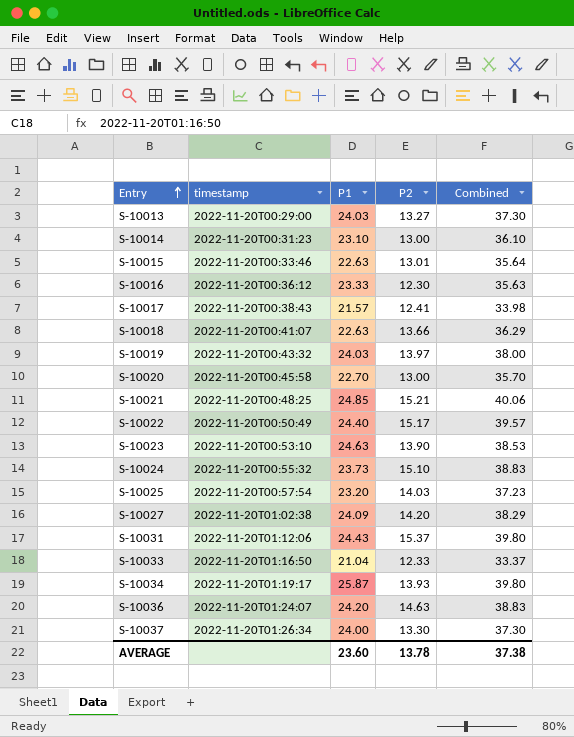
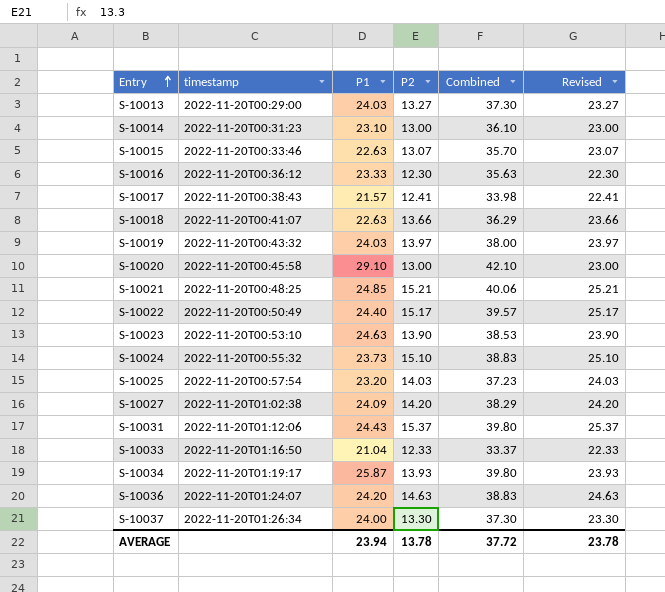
column Revised | formula: none -> [P2] + 10
S-10015 | P2: 13.01 -> 13.07
S-10015 | Combined: 35.64 -> 35.70
S-10020 | P1: 22.70 -> 29.10
S-10020 | Combined: 35.70 -> 42.10
AVERAGE | P1: 23.60 -> 23.94
AVERAGE | Combined: 37.38 -> 37.72

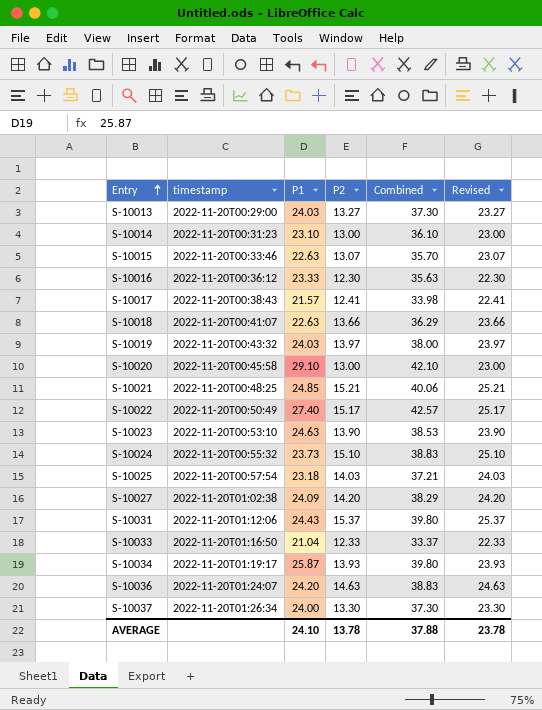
S-10022 | P1: 24.40 -> 27.40
S-10022 | Combined: 39.57 -> 42.57
S-10025 | P1: 23.20 -> 23.18
S-10025 | Combined: 37.23 -> 37.21
AVERAGE | P1: 23.94 -> 24.10
AVERAGE | Combined: 37.72 -> 37.88

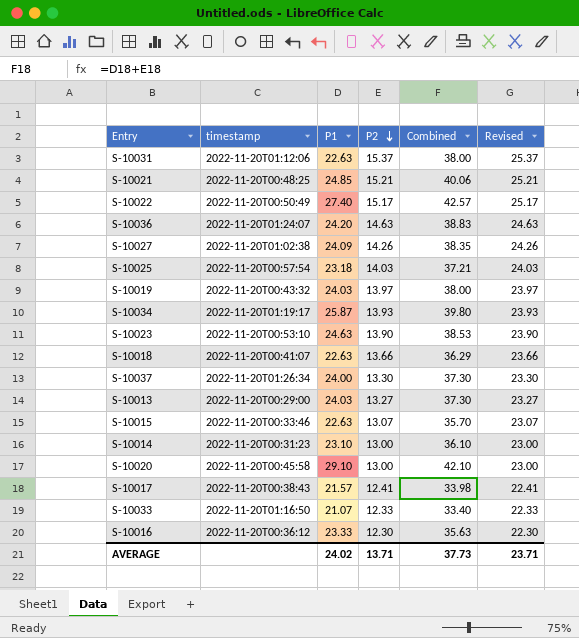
row order: Entry ascending -> P2 descending
row S-10024: 2022-11-20T00:55:32 | 23.73 | 15.10 | 38.83 | 25.10 -> none
S-10031 | P1: 24.43 -> 22.63
S-10031 | Combined: 39.80 -> 38.00
S-10027 | P2: 14.20 -> 14.26
S-10027 | Combined: 38.29 -> 38.35
S-10027 | Revised: 24.20 -> 24.26
S-10033 | P1: 21.04 -> 21.07
S-10033 | Combined: 33.37 -> 33.40
AVERAGE | P1: 24.10 -> 24.02
AVERAGE | P2: 13.78 -> 13.71
AVERAGE | Combined: 37.88 -> 37.73
AVERAGE | Revised: 23.78 -> 23.71

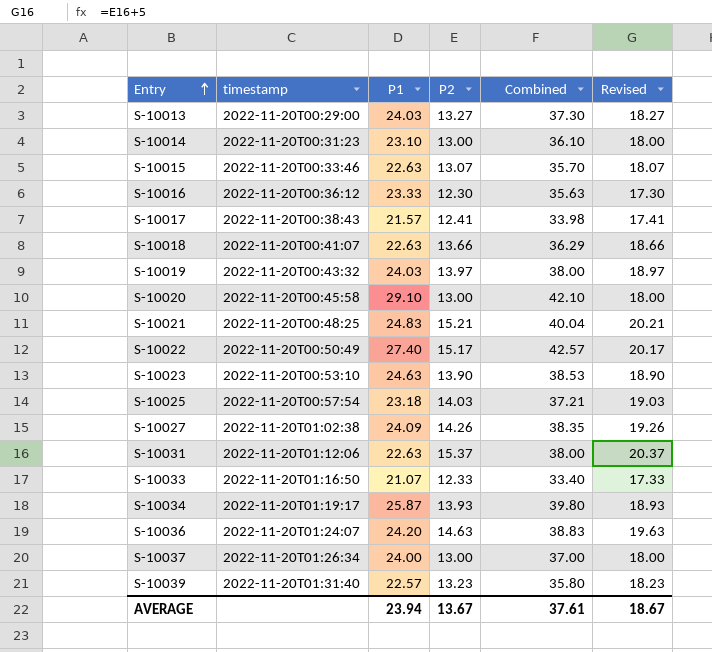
row order: P2 descending -> Entry ascending
column Revised | formula: [P2] + 10 -> [P2] + 5
S-10021 | P1: 24.85 -> 24.83
S-10021 | Combined: 40.06 -> 40.04
S-10037 | P2: 13.30 -> 13.00
S-10037 | Combined: 37.30 -> 37.00
row S-10039: none -> 2022-11-20T01:31:40 | 22.57 | 13.23 | 35.80 | 18.23
AVERAGE | P1: 24.02 -> 23.94
AVERAGE | P2: 13.71 -> 13.67
AVERAGE | Combined: 37.73 -> 37.61
AVERAGE | Revised: 23.71 -> 18.67

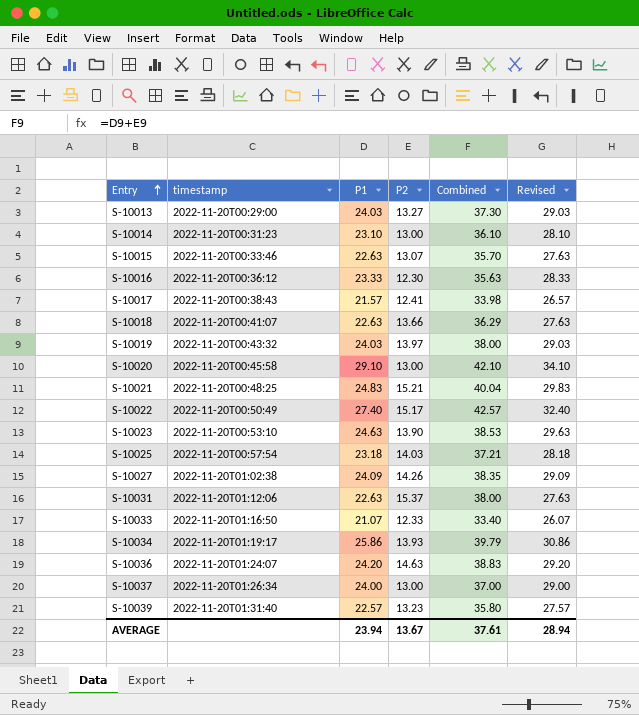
column Revised | formula: [P2] + 5 -> [P1] + 5
S-10034 | P1: 25.87 -> 25.86
S-10034 | Combined: 39.80 -> 39.79
AVERAGE | Revised: 18.67 -> 28.94

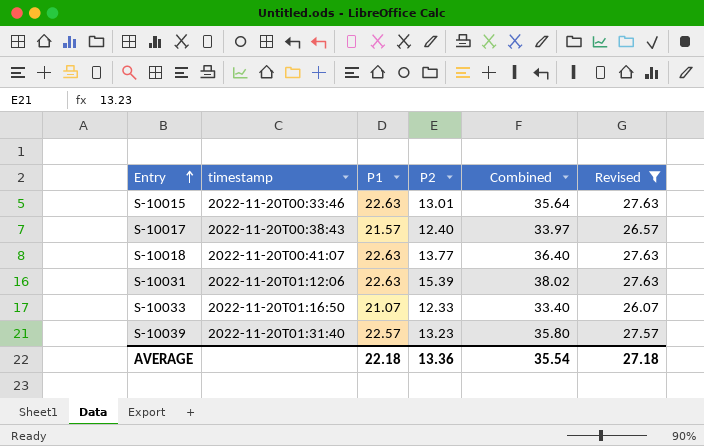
filter: none -> Revised <= 27.63
S-10015 | P2: 13.07 -> 13.01
S-10015 | Combined: 35.70 -> 35.64
S-10017 | P2: 12.41 -> 12.40
S-10017 | Combined: 33.98 -> 33.97
S-10018 | P2: 13.66 -> 13.77
S-10018 | Combined: 36.29 -> 36.40
S-10031 | P2: 15.37 -> 15.39
S-10031 | Combined: 38.00 -> 38.02
AVERAGE | P1: 23.94 -> 22.18
AVERAGE | P2: 13.67 -> 13.36
AVERAGE | Combined: 37.61 -> 35.54
AVERAGE | Revised: 28.94 -> 27.18

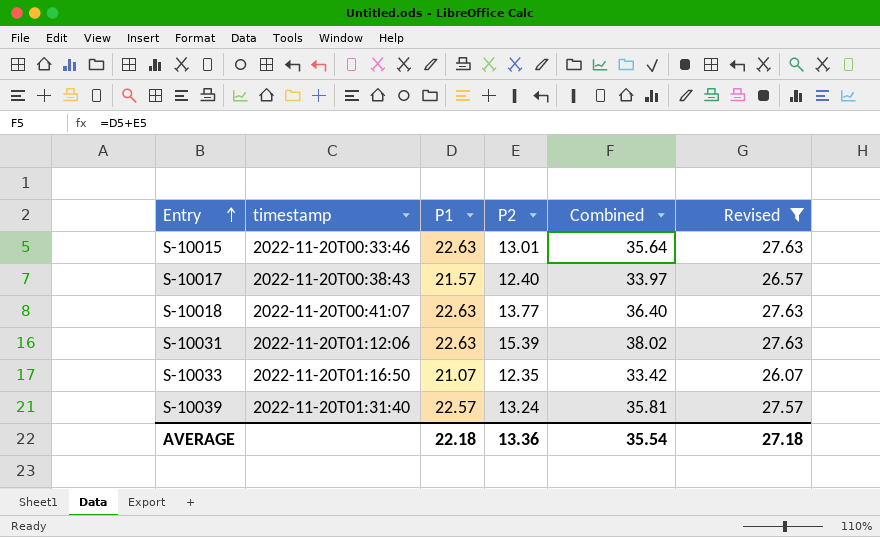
S-10033 | P2: 12.33 -> 12.35
S-10033 | Combined: 33.40 -> 33.42
S-10039 | P2: 13.23 -> 13.24
S-10039 | Combined: 35.80 -> 35.81

